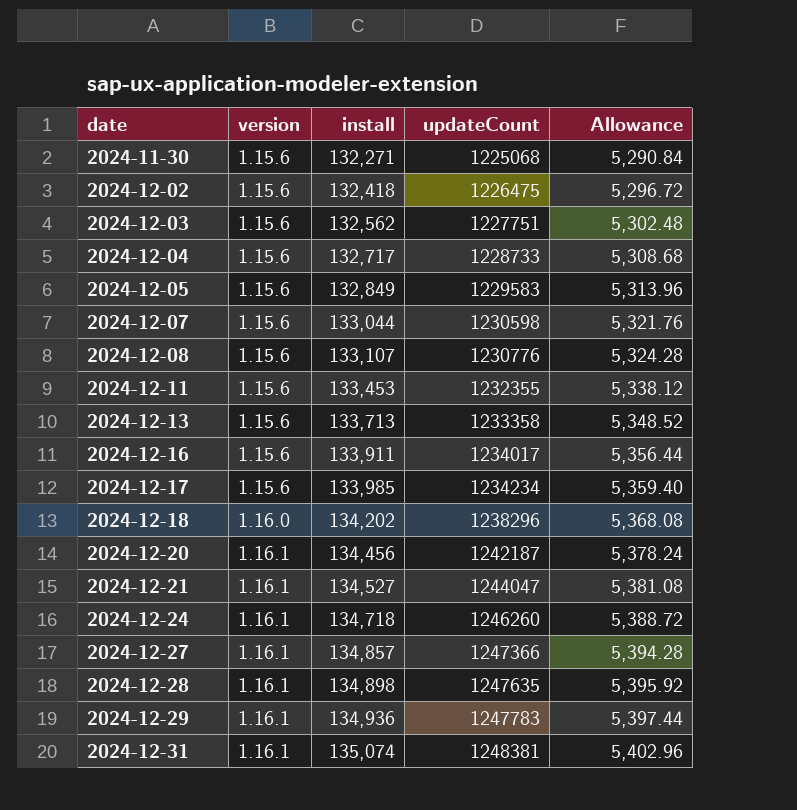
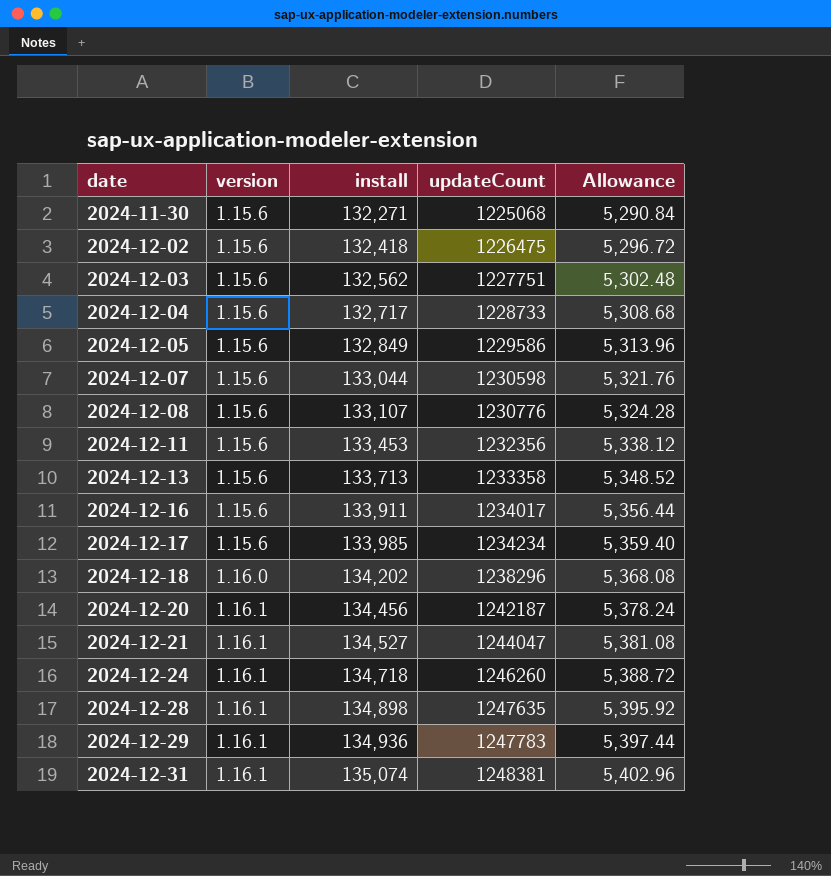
row 2024-12-27: 1.16.1 | 134,857 | 1247366 | 5,394.28 -> none
2024-12-05 | updateCount: 1229583 -> 1229586
2024-12-11 | updateCount: 1232355 -> 1232356

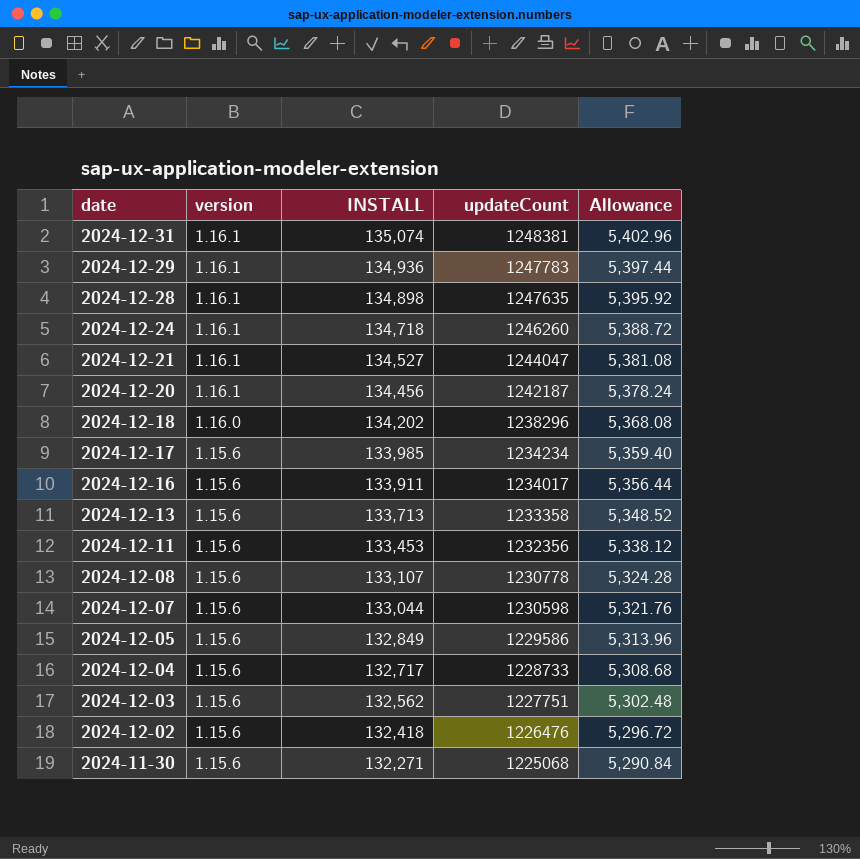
row order: date ascending -> date descending
column name: install -> INSTALL
2024-12-08 | updateCount: 1230776 -> 1230778
2024-12-02 | updateCount: 1226475 -> 1226476

